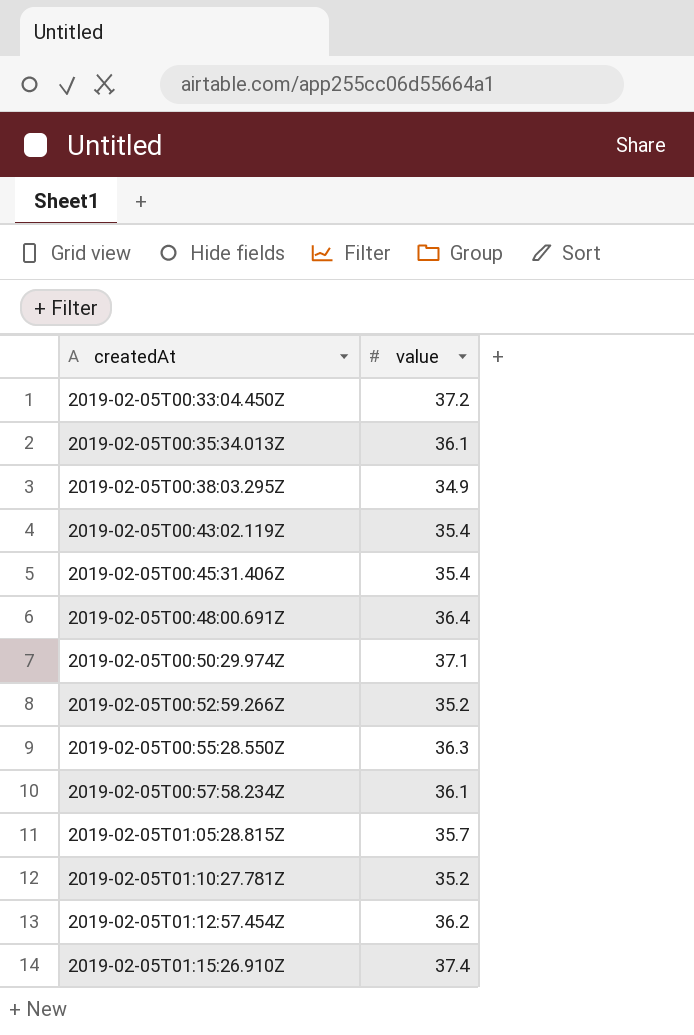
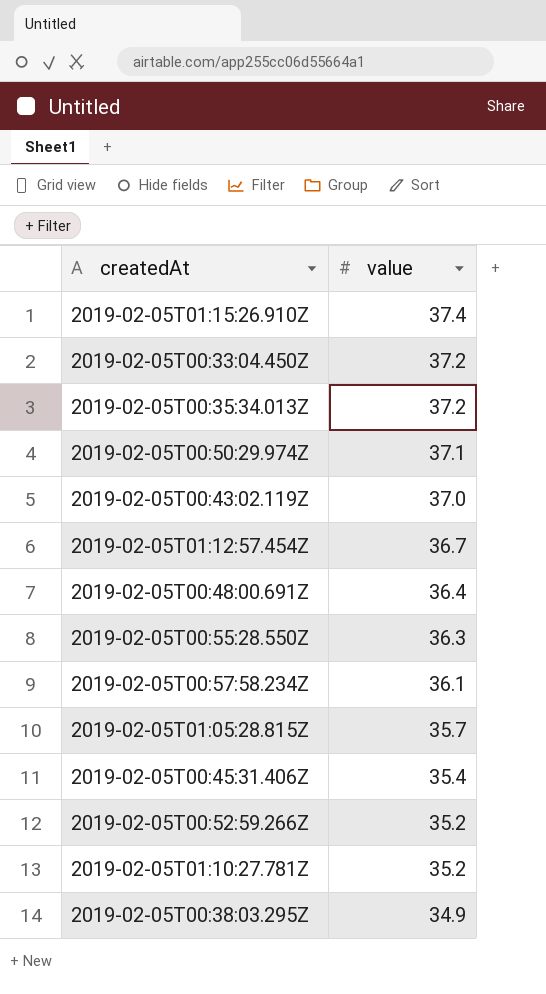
row order: createdAt ascending -> value descending
2019-02-05T00:35:34.013Z | value: 36.1 -> 37.2
2019-02-05T00:43:02.119Z | value: 35.4 -> 37.0
2019-02-05T01:12:57.454Z | value: 36.2 -> 36.7

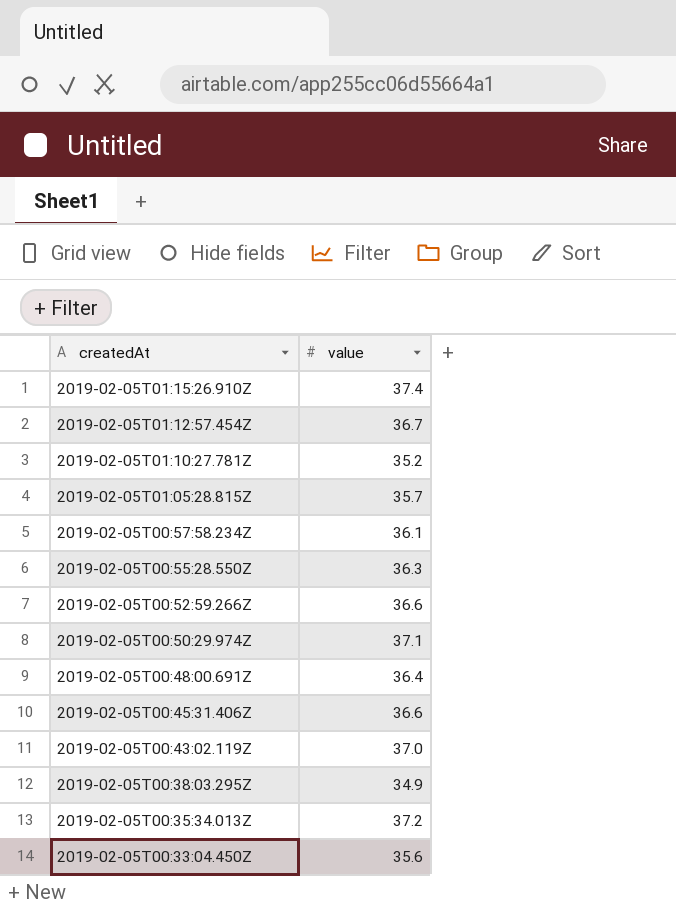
row order: value descending -> createdAt descending
2019-02-05T00:52:59.266Z | value: 35.2 -> 36.6
2019-02-05T00:45:31.406Z | value: 35.4 -> 36.6
2019-02-05T00:33:04.450Z | value: 37.2 -> 35.6

